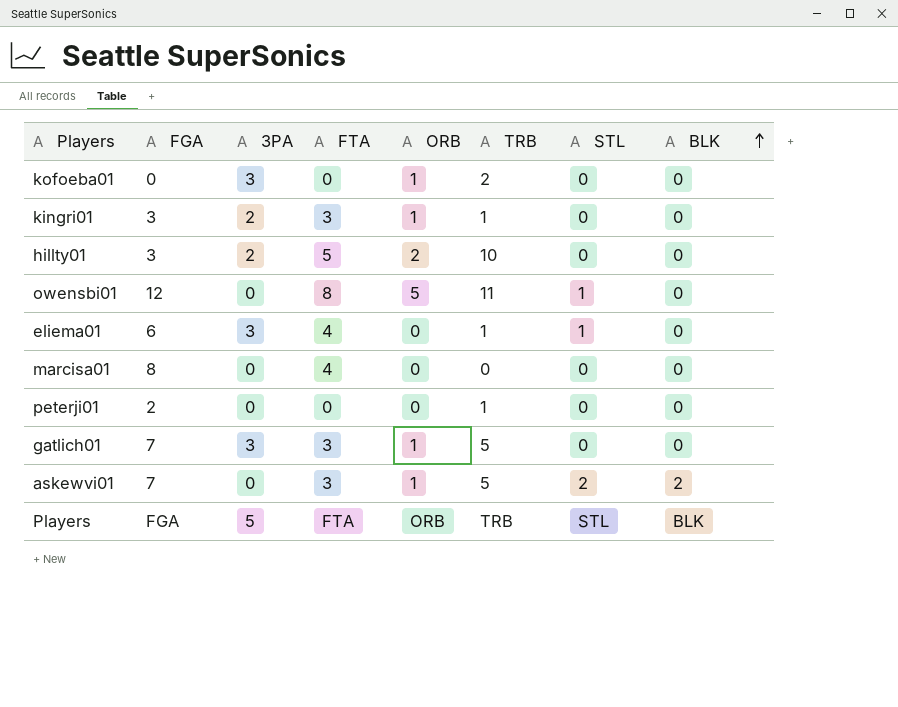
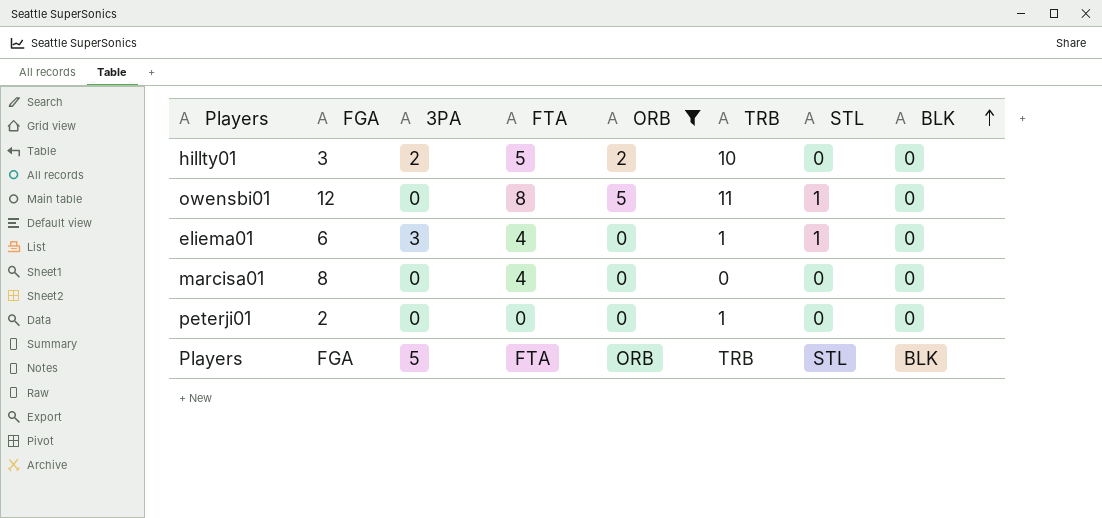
filter: none -> ORB != 1

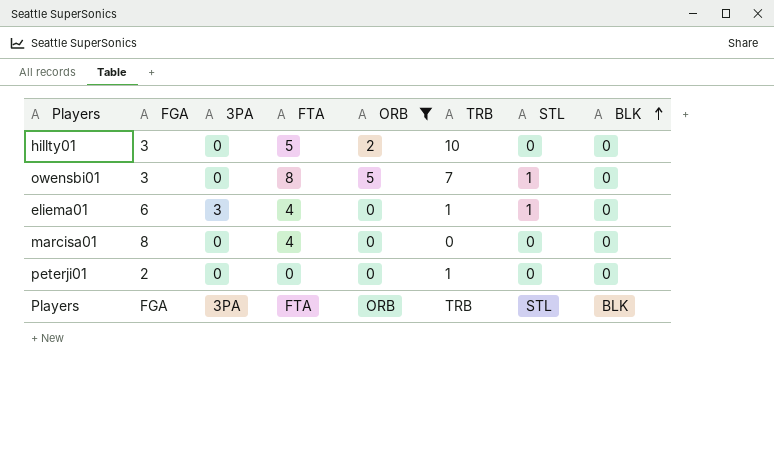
hillty01 | 3PA: 2 -> 0
owensbi01 | FGA: 12 -> 3
owensbi01 | TRB: 11 -> 7
Players | 3PA: 5 -> 3PA

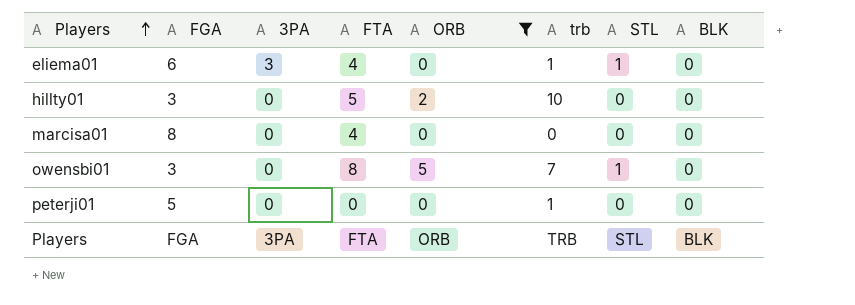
row order: BLK ascending -> Players ascending
column name: TRB -> trb
peterji01 | FGA: 2 -> 5

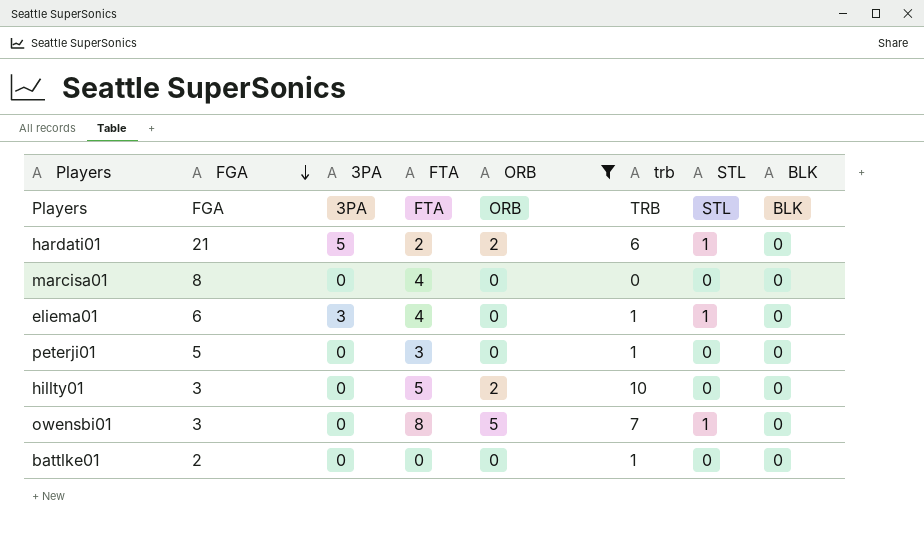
row order: Players ascending -> FGA descending
row hardati01: none -> 21 | 5 | 2 | 2 | 6 | 1 | 0
peterji01 | FTA: 0 -> 3
row battlke01: none -> 2 | 0 | 0 | 0 | 1 | 0 | 0

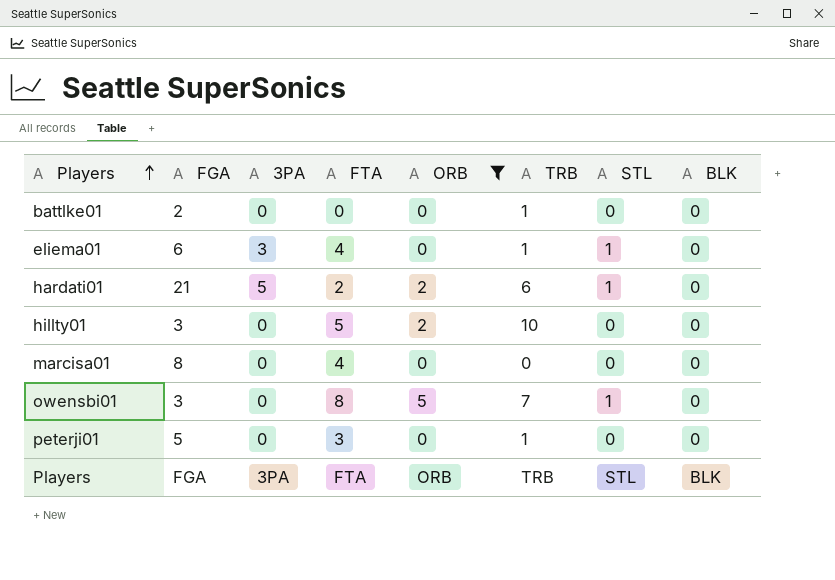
row order: FGA descending -> Players ascending
column name: trb -> TRB

